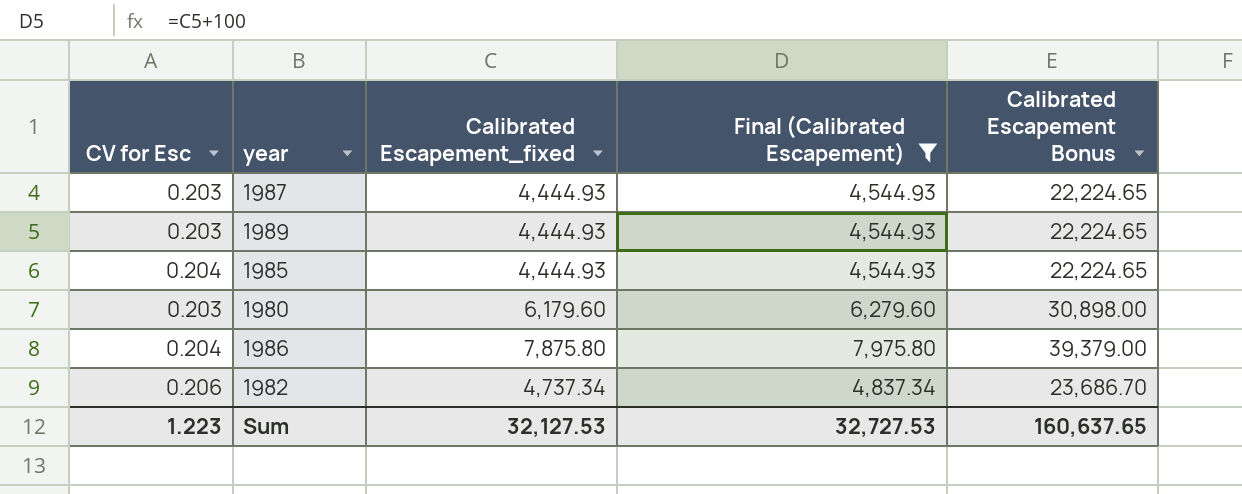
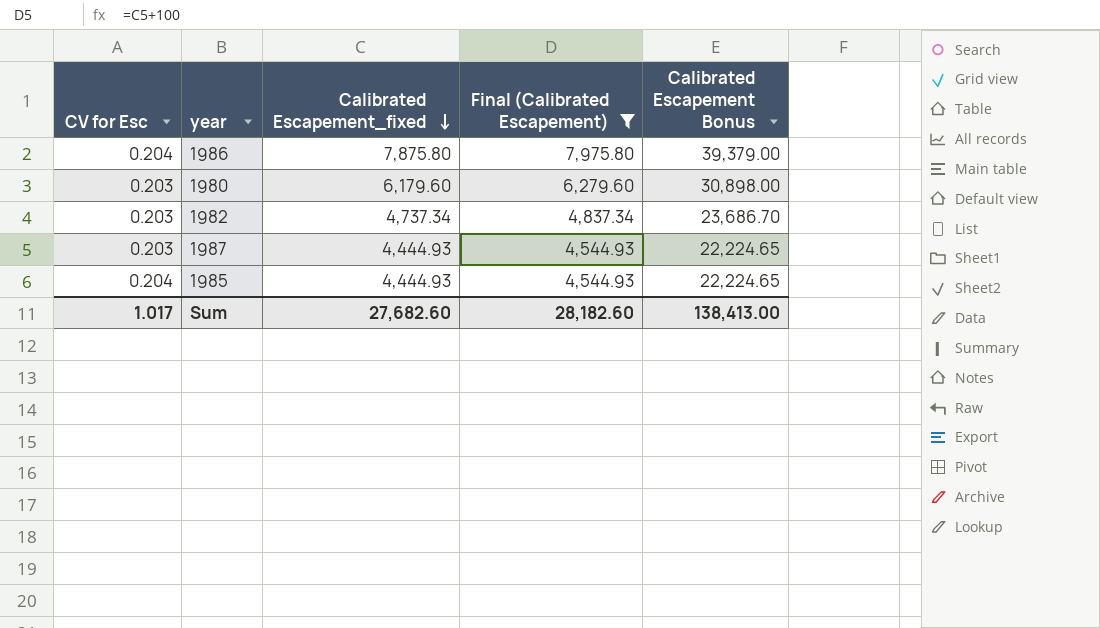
row order: none -> Calibrated Escapement_fixed descending
row 1989: 0.203 | 4,444.93 | 4,544.93 | 22,224.65 -> none
1982 | CV for Esc: 0.206 -> 0.203
Sum | CV for Esc: 1.223 -> 1.017
Sum | Calibrated Escapement_fixed: 32,127.53 -> 27,682.60
Sum | Final (Calibrated Escapement): 32,727.53 -> 28,182.60
Sum | Calibrated Escapement Bonus: 160,637.65 -> 138,413.00

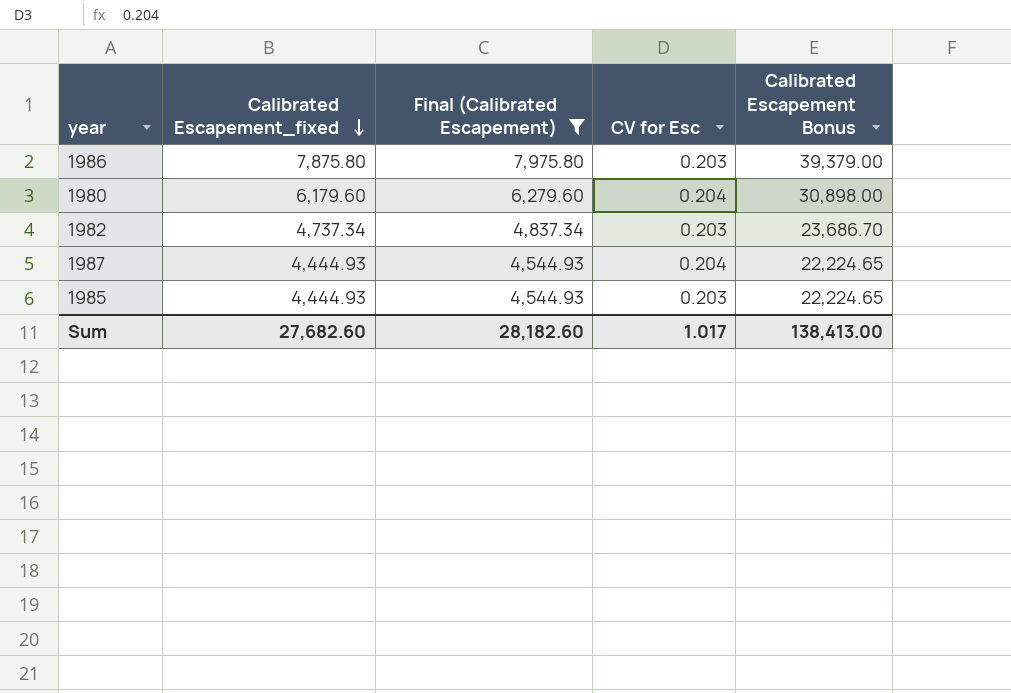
column CV for Esc | position: 1 -> 4
1986 | CV for Esc: 0.204 -> 0.203
1980 | CV for Esc: 0.203 -> 0.204
1987 | CV for Esc: 0.203 -> 0.204
1985 | CV for Esc: 0.204 -> 0.203

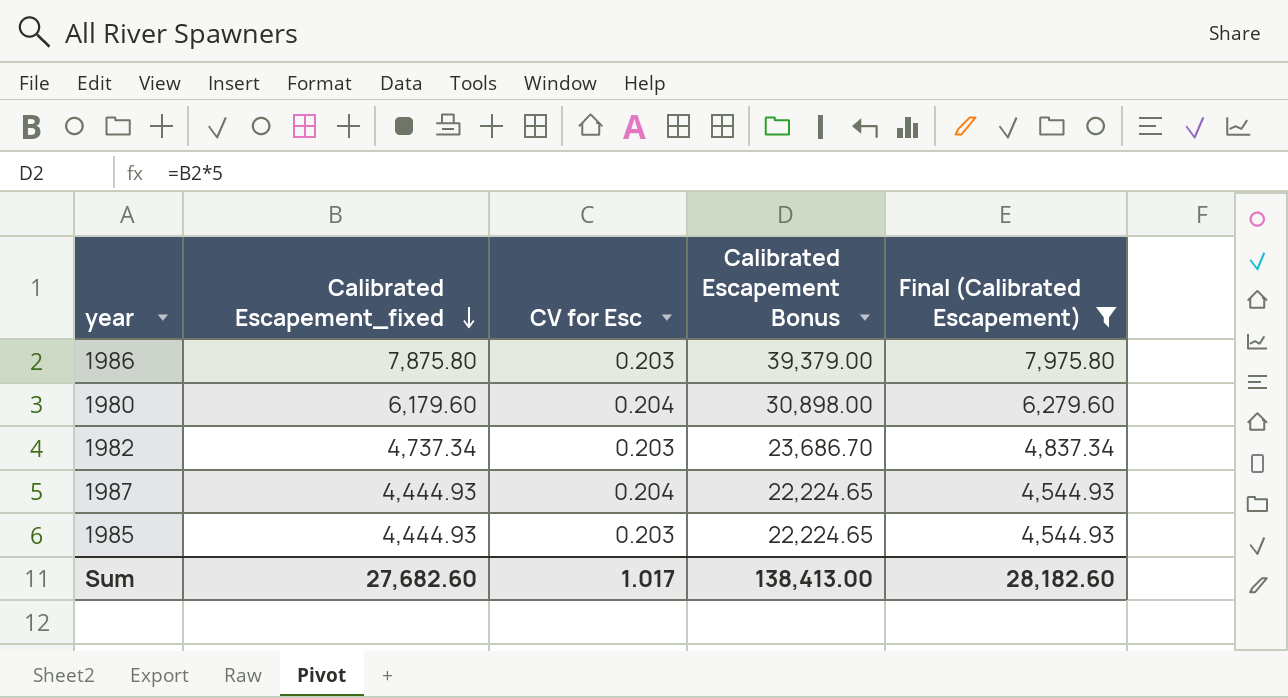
column Final (Calibrated Escapement) | position: 3 -> 5

